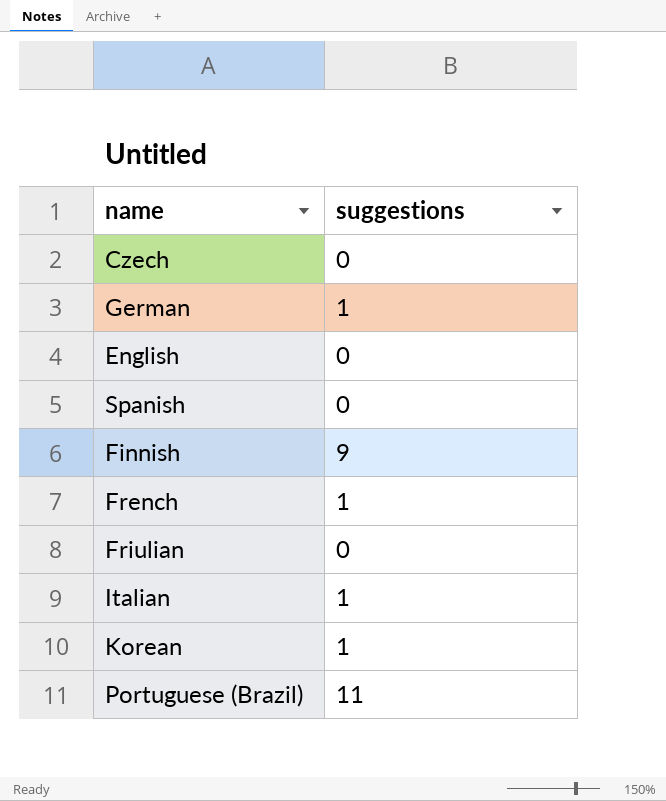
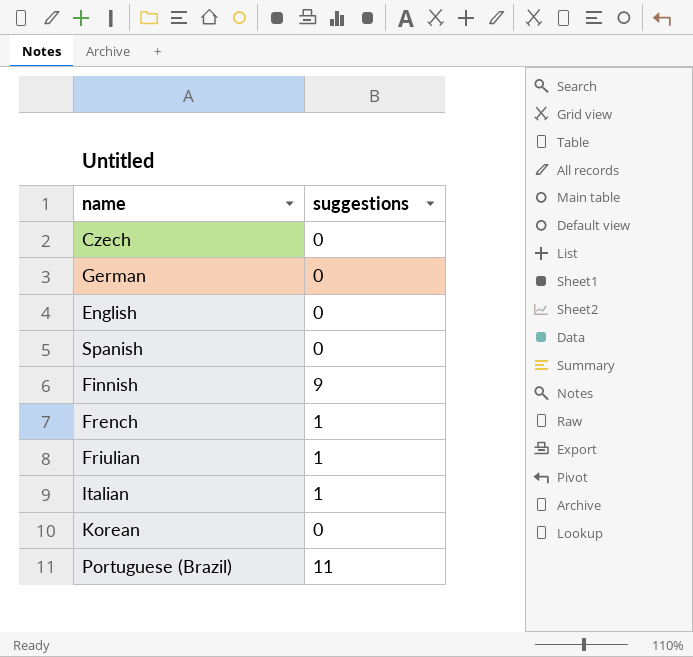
German | suggestions: 1 -> 0
Friulian | suggestions: 0 -> 1
Korean | suggestions: 1 -> 0

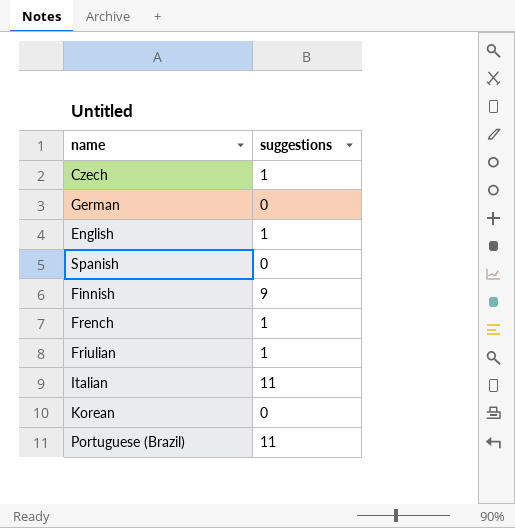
Czech | suggestions: 0 -> 1
English | suggestions: 0 -> 1
Italian | suggestions: 1 -> 11

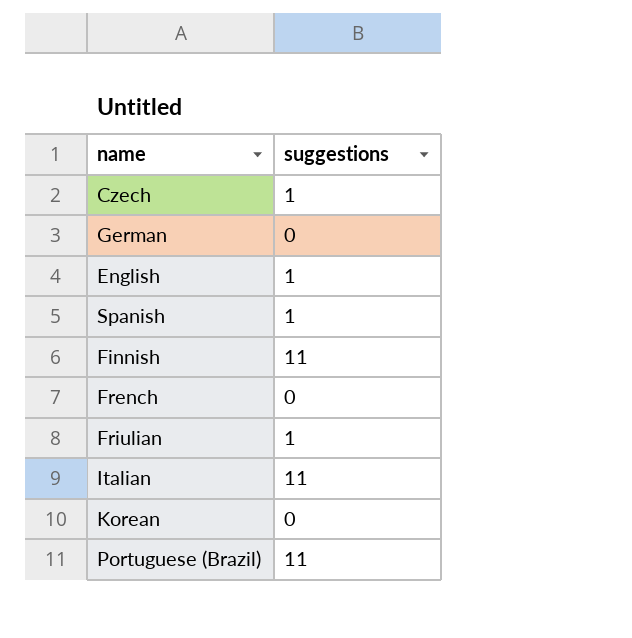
Spanish | suggestions: 0 -> 1
Finnish | suggestions: 9 -> 11
French | suggestions: 1 -> 0

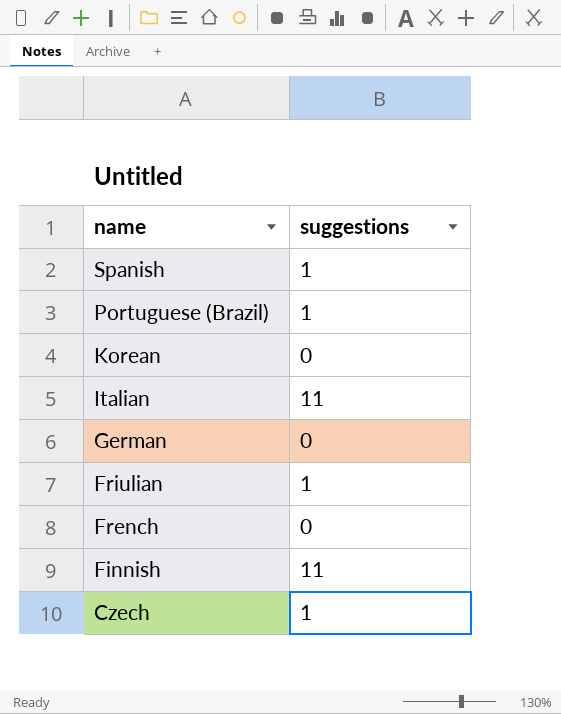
row order: none -> name descending
row English: 1 -> none
Portuguese (Brazil) | suggestions: 11 -> 1

